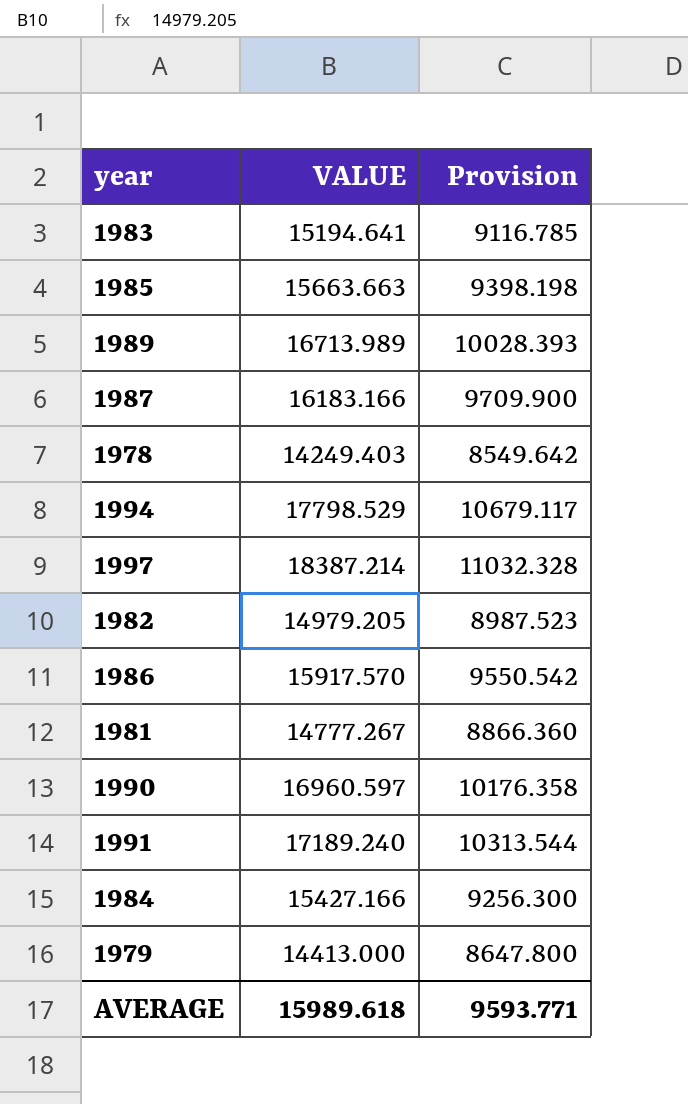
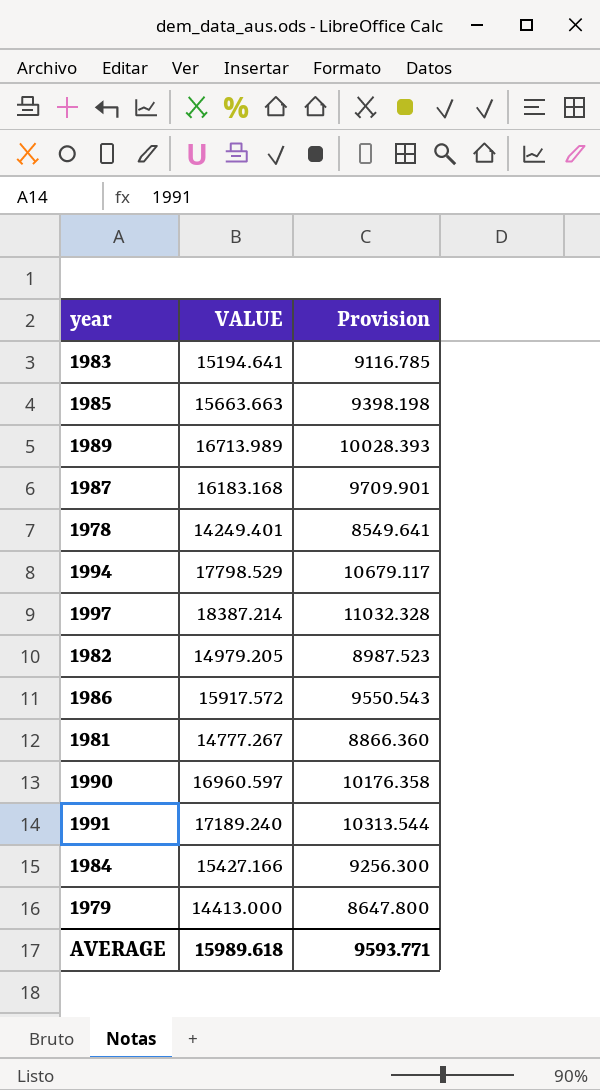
1987 | VALUE: 16183.166 -> 16183.168
1987 | Provision: 9709.900 -> 9709.901
1978 | VALUE: 14249.403 -> 14249.401
1978 | Provision: 8549.642 -> 8549.641
1986 | VALUE: 15917.570 -> 15917.572
1986 | Provision: 9550.542 -> 9550.543

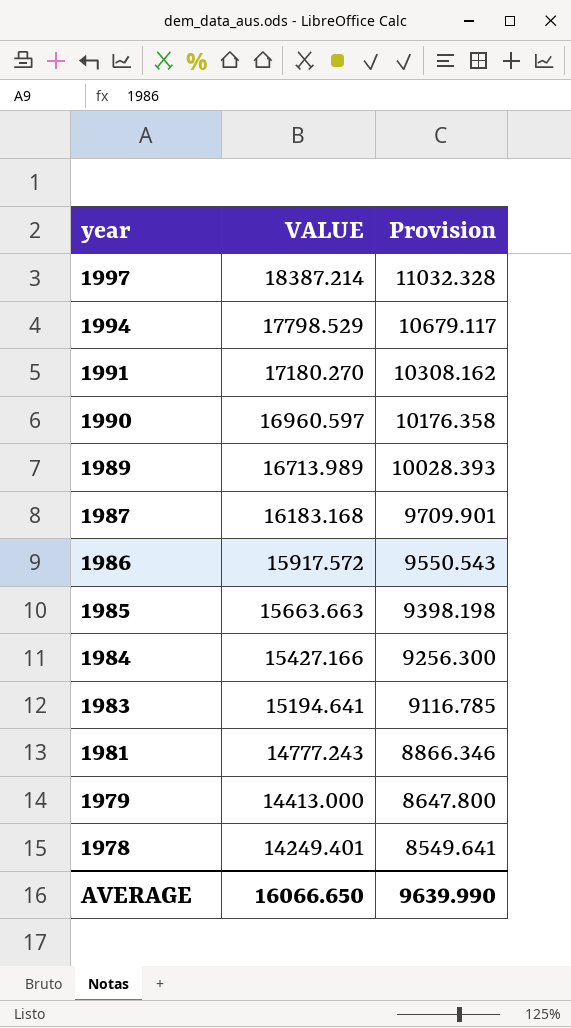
row order: none -> year descending
row 1982: 14979.205 | 8987.523 -> none
1991 | VALUE: 17189.240 -> 17180.270
1991 | Provision: 10313.544 -> 10308.162
1981 | VALUE: 14777.267 -> 14777.243
1981 | Provision: 8866.360 -> 8866.346
AVERAGE | VALUE: 15989.618 -> 16066.650
AVERAGE | Provision: 9593.771 -> 9639.990

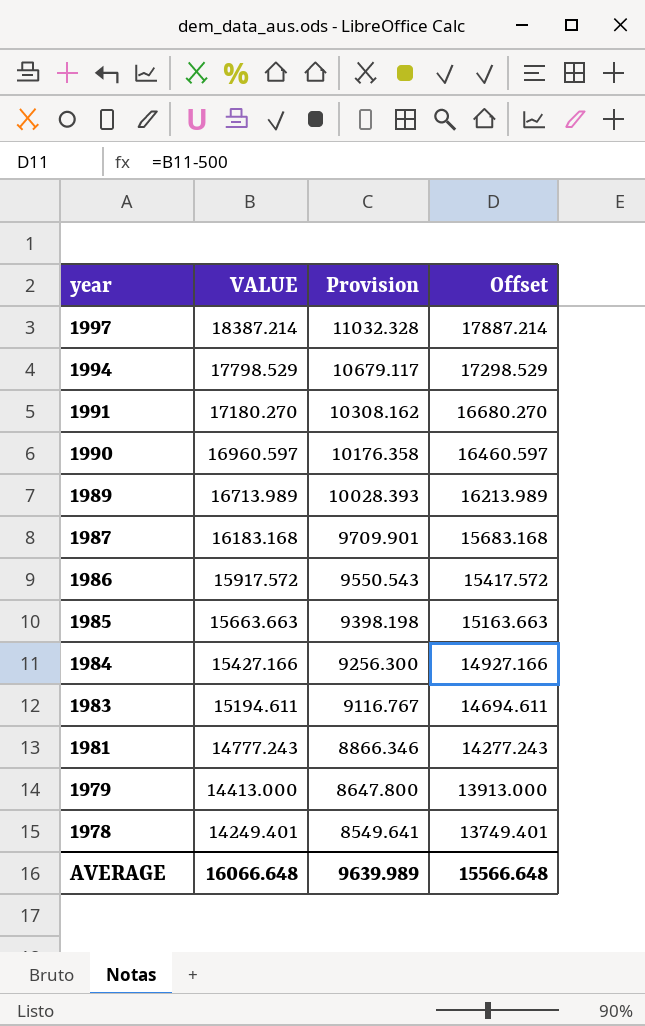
column Offset | formula: none -> [VALUE] - 500
1983 | VALUE: 15194.641 -> 15194.611
1983 | Provision: 9116.785 -> 9116.767
AVERAGE | VALUE: 16066.650 -> 16066.648
AVERAGE | Provision: 9639.990 -> 9639.989

